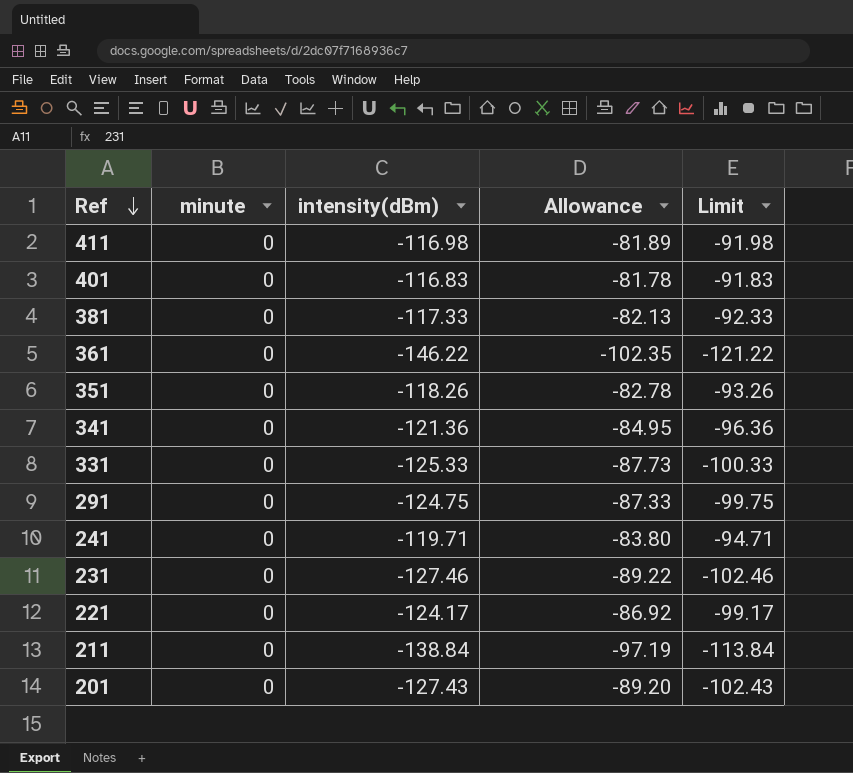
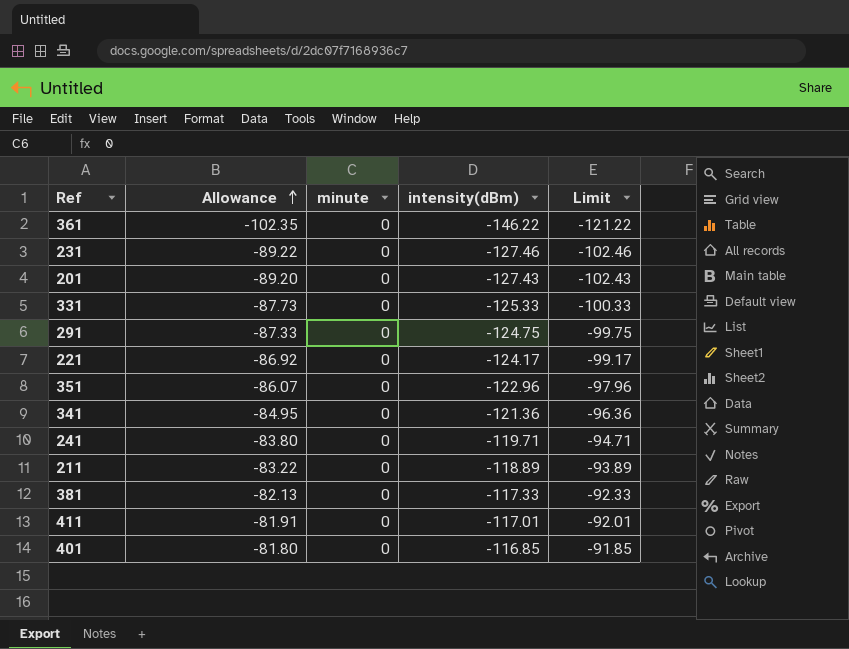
row order: Ref descending -> Allowance ascending
column Allowance | position: 4 -> 2
351 | Allowance: -82.78 -> -86.07
351 | intensity(dBm): -118.26 -> -122.96
351 | Limit: -93.26 -> -97.96
211 | Allowance: -97.19 -> -83.22
211 | intensity(dBm): -138.84 -> -118.89
211 | Limit: -113.84 -> -93.89
411 | Allowance: -81.89 -> -81.91
411 | intensity(dBm): -116.98 -> -117.01
411 | Limit: -91.98 -> -92.01
401 | Allowance: -81.78 -> -81.80
401 | intensity(dBm): -116.83 -> -116.85
401 | Limit: -91.83 -> -91.85

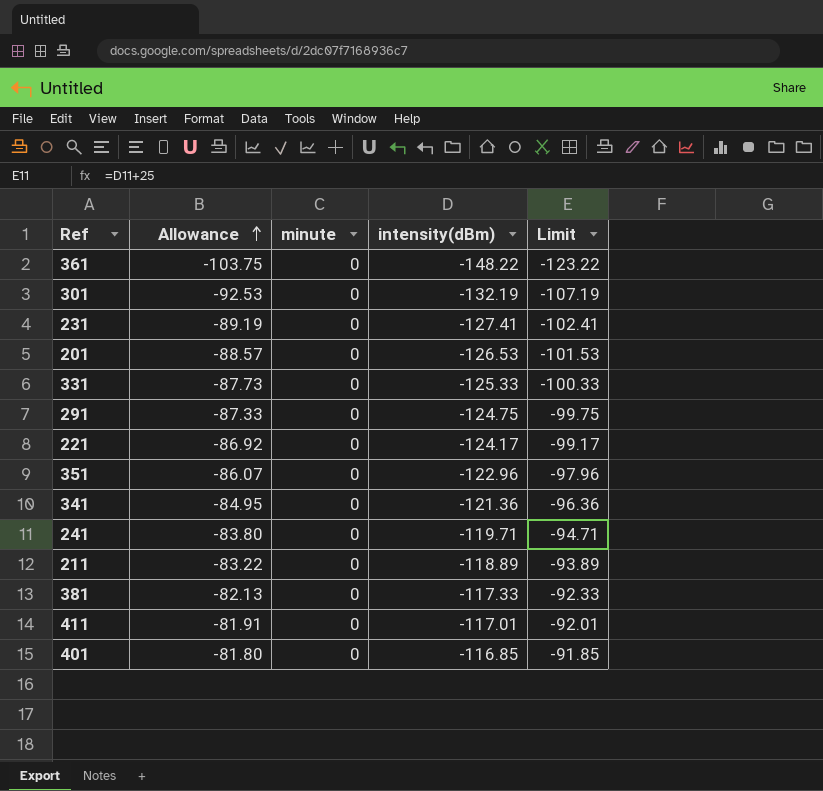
361 | Allowance: -102.35 -> -103.75
361 | intensity(dBm): -146.22 -> -148.22
361 | Limit: -121.22 -> -123.22
row 301: none -> -92.53 | 0 | -132.19 | -107.19
231 | Allowance: -89.22 -> -89.19
231 | intensity(dBm): -127.46 -> -127.41
231 | Limit: -102.46 -> -102.41
201 | Allowance: -89.20 -> -88.57
201 | intensity(dBm): -127.43 -> -126.53
201 | Limit: -102.43 -> -101.53

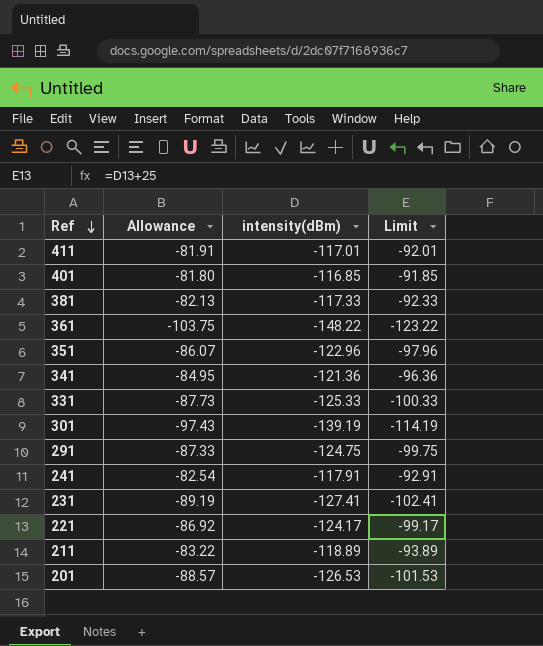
row order: Allowance ascending -> Ref descending
column minute | position: 3 -> none
301 | Allowance: -92.53 -> -97.43
301 | intensity(dBm): -132.19 -> -139.19
301 | Limit: -107.19 -> -114.19
241 | Allowance: -83.80 -> -82.54
241 | intensity(dBm): -119.71 -> -117.91
241 | Limit: -94.71 -> -92.91

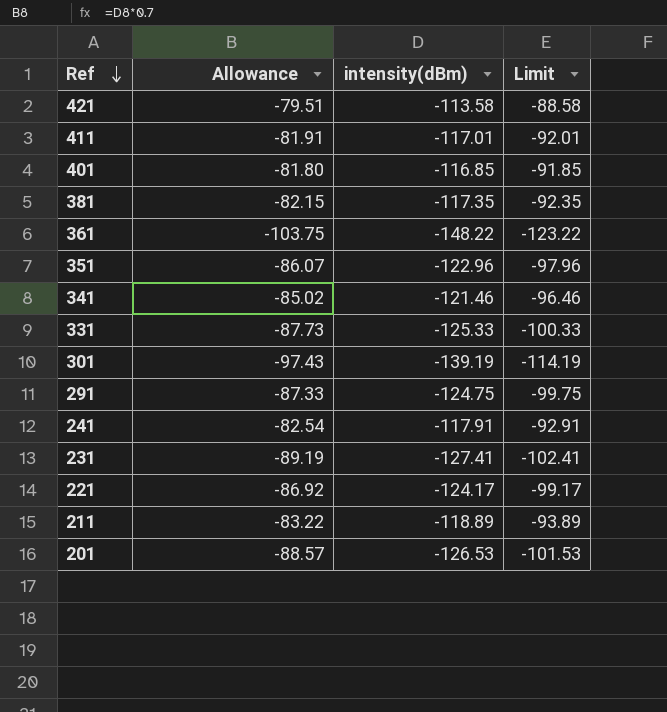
row 421: none -> -79.51 | -113.58 | -88.58
381 | Allowance: -82.13 -> -82.15
381 | intensity(dBm): -117.33 -> -117.35
381 | Limit: -92.33 -> -92.35
341 | Allowance: -84.95 -> -85.02
341 | intensity(dBm): -121.36 -> -121.46
341 | Limit: -96.36 -> -96.46

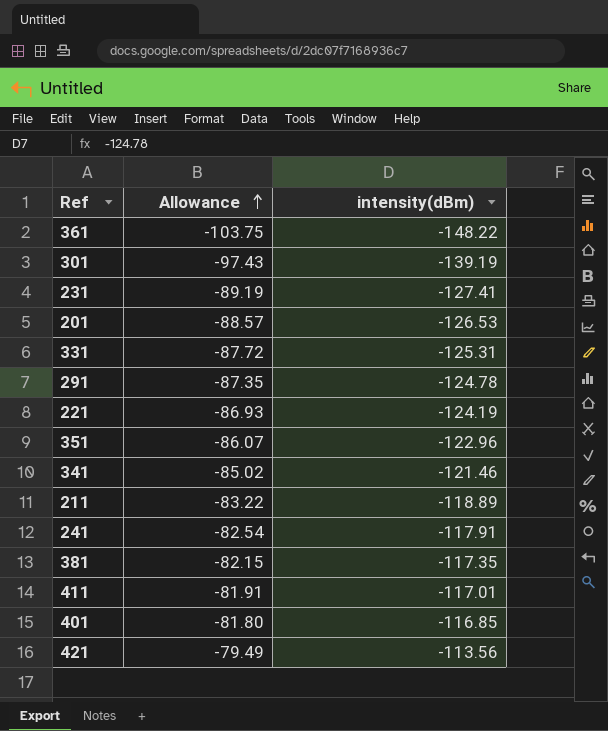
row order: Ref descending -> Allowance ascending
column Limit | formula: [intensity(dBm)] + 25 -> none
331 | Allowance: -87.73 -> -87.72
331 | intensity(dBm): -125.33 -> -125.31
291 | Allowance: -87.33 -> -87.35
291 | intensity(dBm): -124.75 -> -124.78
221 | Allowance: -86.92 -> -86.93
221 | intensity(dBm): -124.17 -> -124.19
421 | Allowance: -79.51 -> -79.49
421 | intensity(dBm): -113.58 -> -113.56

